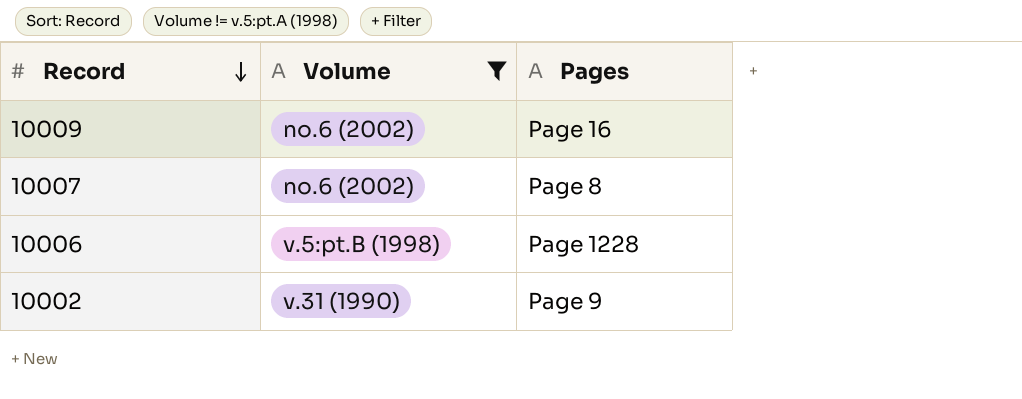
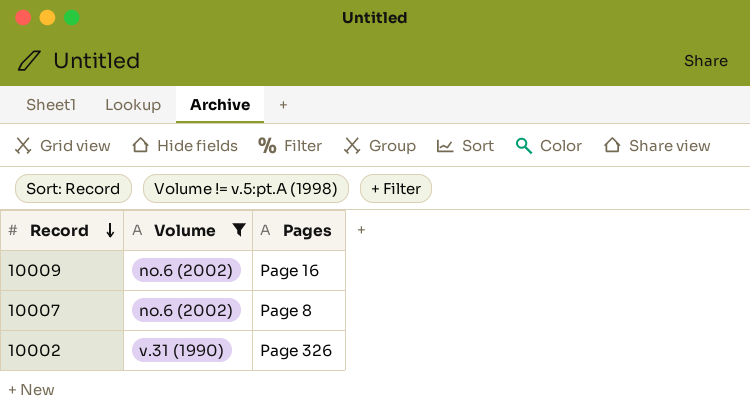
row 10006: v.5:pt.B (1998) | Page 1228 -> none
10002 | Pages: Page 9 -> Page 326

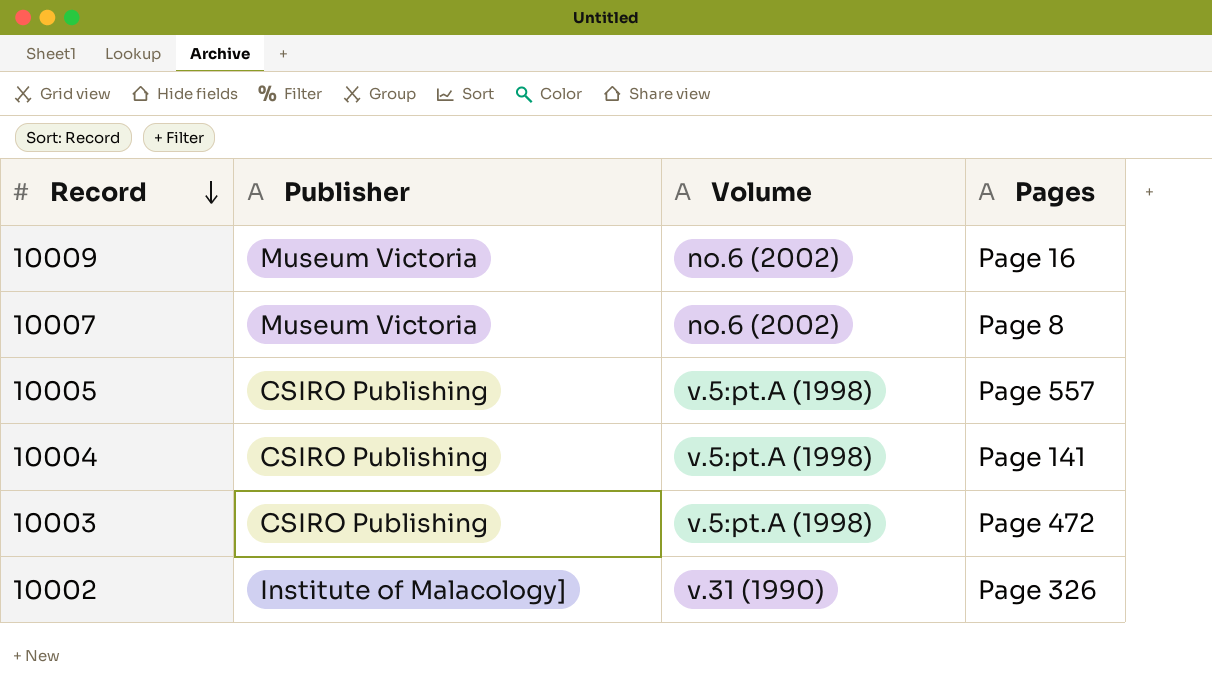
filter: Volume != v.5:pt.A (1998) -> none
column Publisher | position: none -> 2

